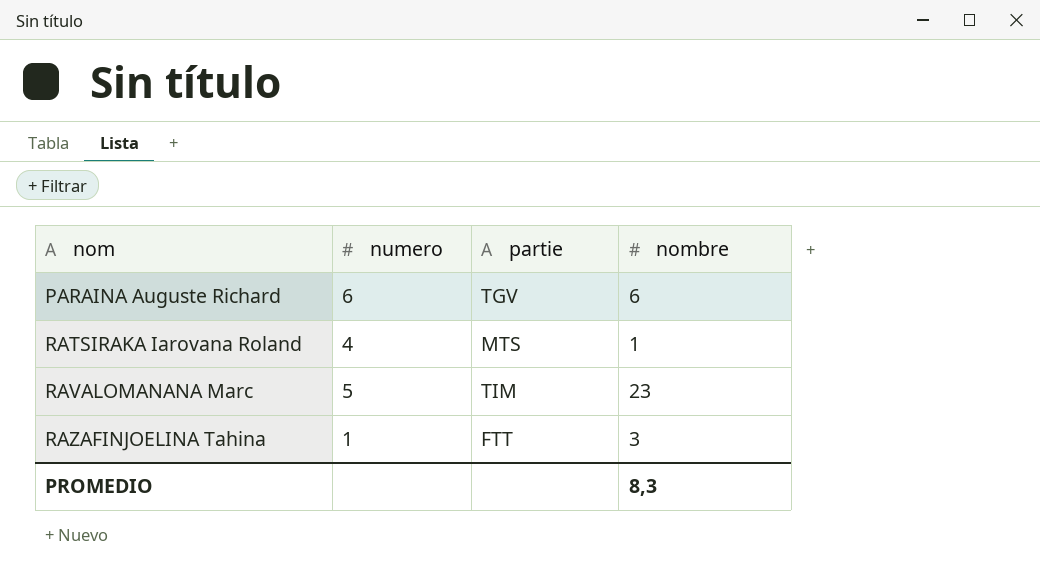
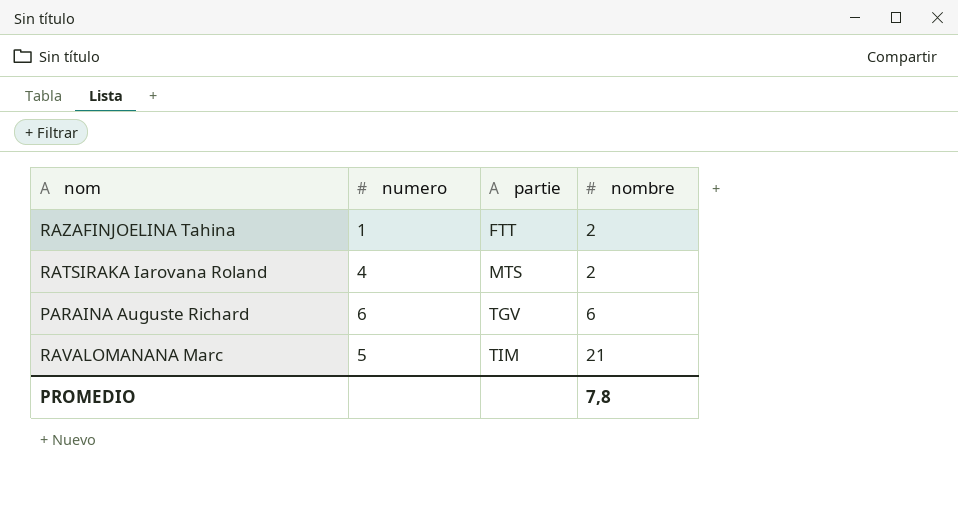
row order: nom ascending -> partie ascending
RAZAFINJOELINA Tahina | nombre: 3 -> 2
RATSIRAKA Iarovana Roland | nombre: 1 -> 2
RAVALOMANANA Marc | nombre: 23 -> 21
PROMEDIO | nombre: 8,3 -> 7,8

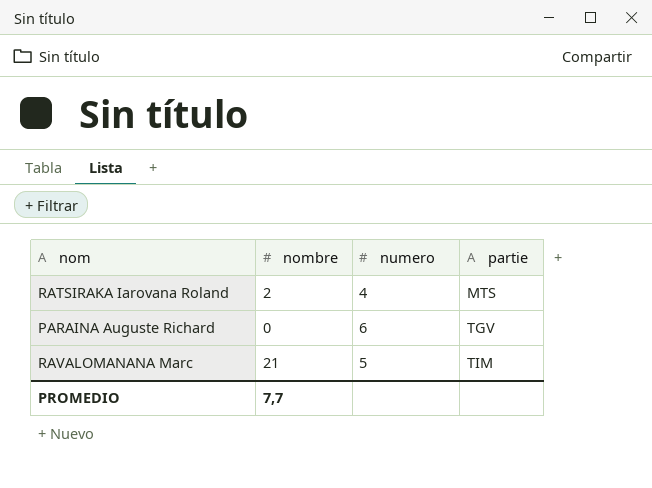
column nombre | position: 4 -> 2
row RAZAFINJOELINA Tahina: 1 | FTT | 2 -> none
PARAINA Auguste Richard | nombre: 6 -> 0
PROMEDIO | nombre: 7,8 -> 7,7

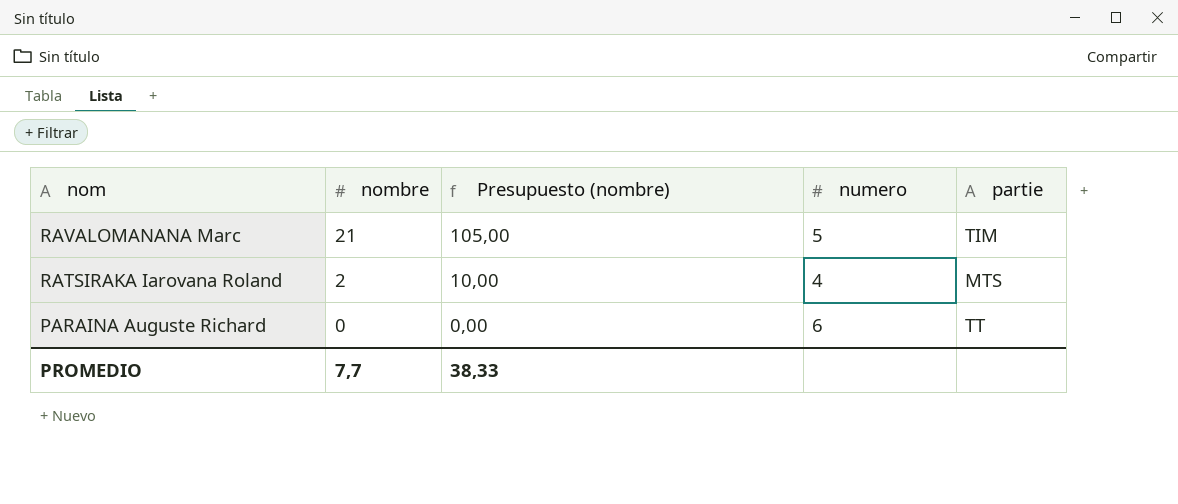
row order: partie ascending -> nom descending
column Presupuesto (nombre) | formula: none -> [nombre] * 5
PARAINA Auguste Richard | partie: TGV -> TT

